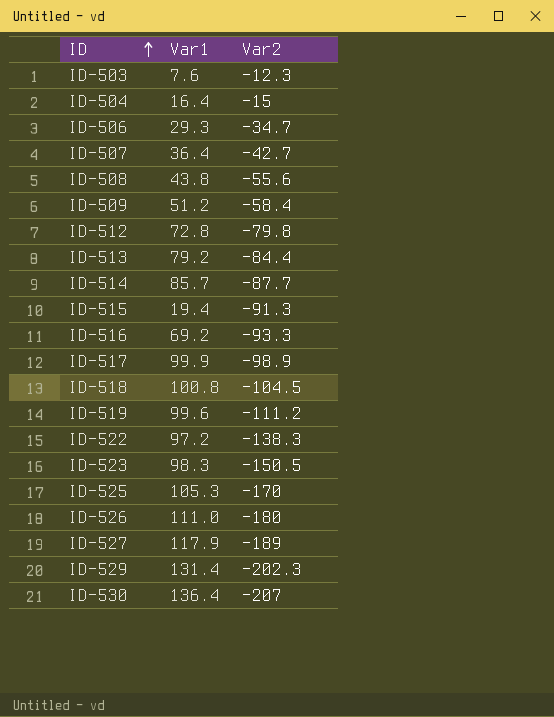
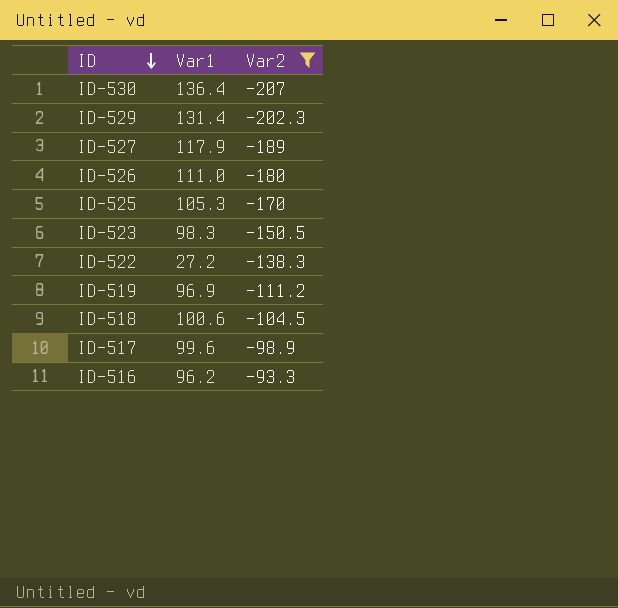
filter: none -> Var2 <= -93.3
row order: ID ascending -> ID descending
ID-522 | Var1: 97.2 -> 27.2
ID-519 | Var1: 99.6 -> 96.9
ID-518 | Var1: 100.8 -> 100.6
ID-517 | Var1: 99.9 -> 99.6
ID-516 | Var1: 69.2 -> 96.2

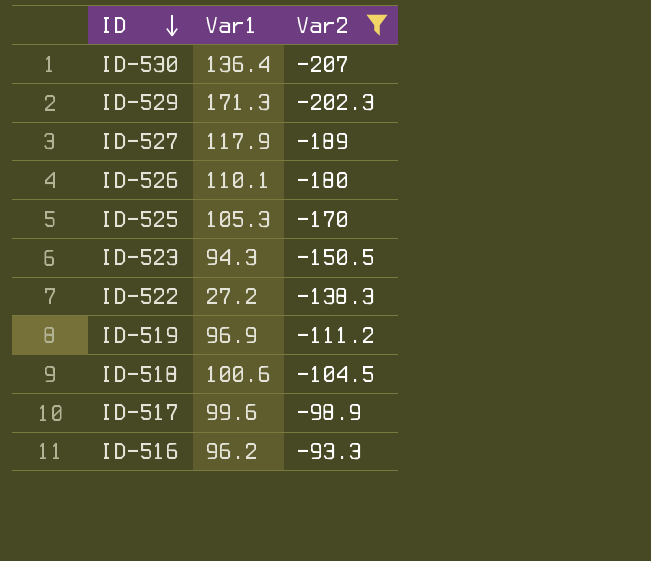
ID-529 | Var1: 131.4 -> 171.3
ID-526 | Var1: 111.0 -> 110.1
ID-523 | Var1: 98.3 -> 94.3

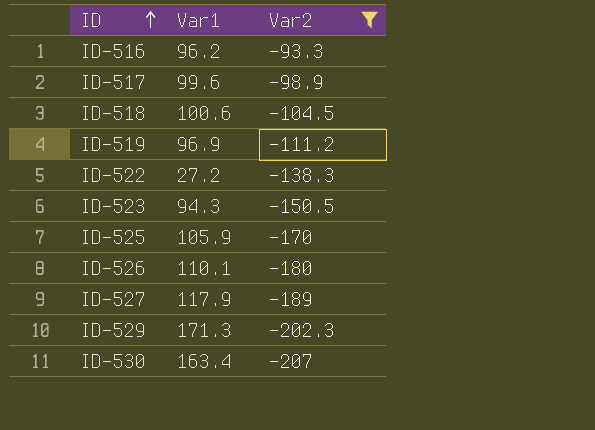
row order: ID descending -> ID ascending
ID-525 | Var1: 105.3 -> 105.9
ID-530 | Var1: 136.4 -> 163.4

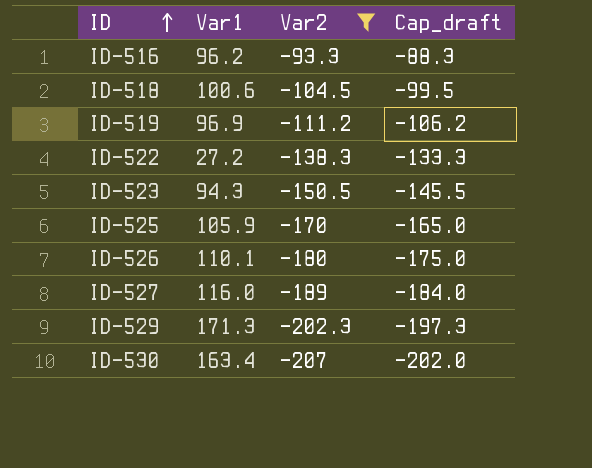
column Cap_draft | formula: none -> [Var2] + 5
row ID-517: 99.6 | -98.9 -> none
ID-527 | Var1: 117.9 -> 116.0

